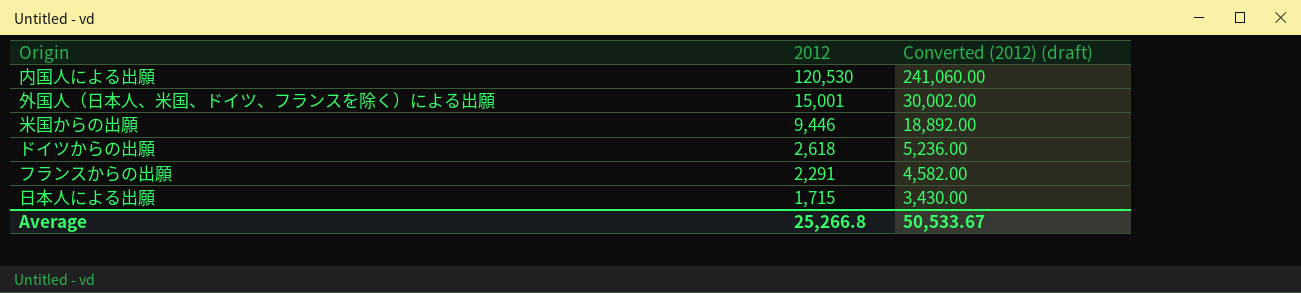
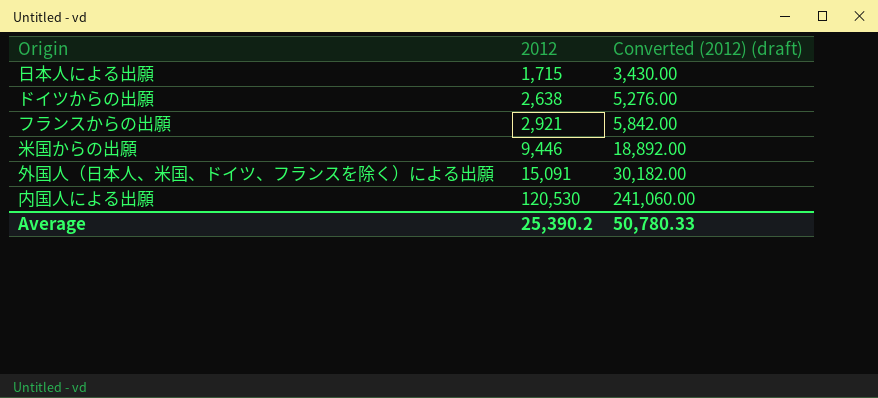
row order: 2012 descending -> 2012 ascending
ドイツからの出願 | 2012: 2,618 -> 2,638
ドイツからの出願 | Converted (2012) (draft): 5,236.00 -> 5,276.00
フランスからの出願 | 2012: 2,291 -> 2,921
フランスからの出願 | Converted (2012) (draft): 4,582.00 -> 5,842.00
外国人（日本人、米国、ドイツ、フランスを除く）による出願 | 2012: 15,001 -> 15,091
外国人（日本人、米国、ドイツ、フランスを除く）による出願 | Converted (2012) (draft): 30,002.00 -> 30,182.00
Average | 2012: 25,266.8 -> 25,390.2
Average | Converted (2012) (draft): 50,533.67 -> 50,780.33

